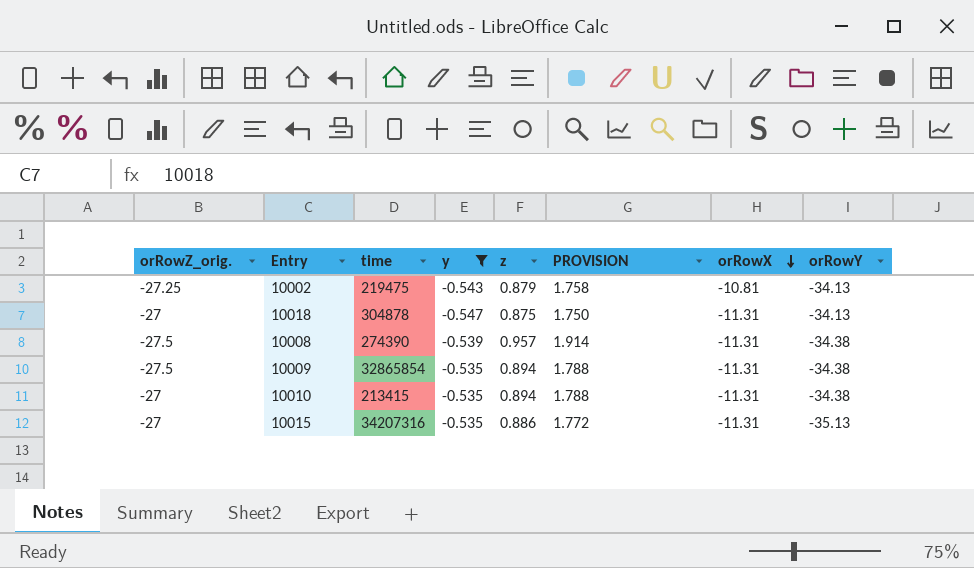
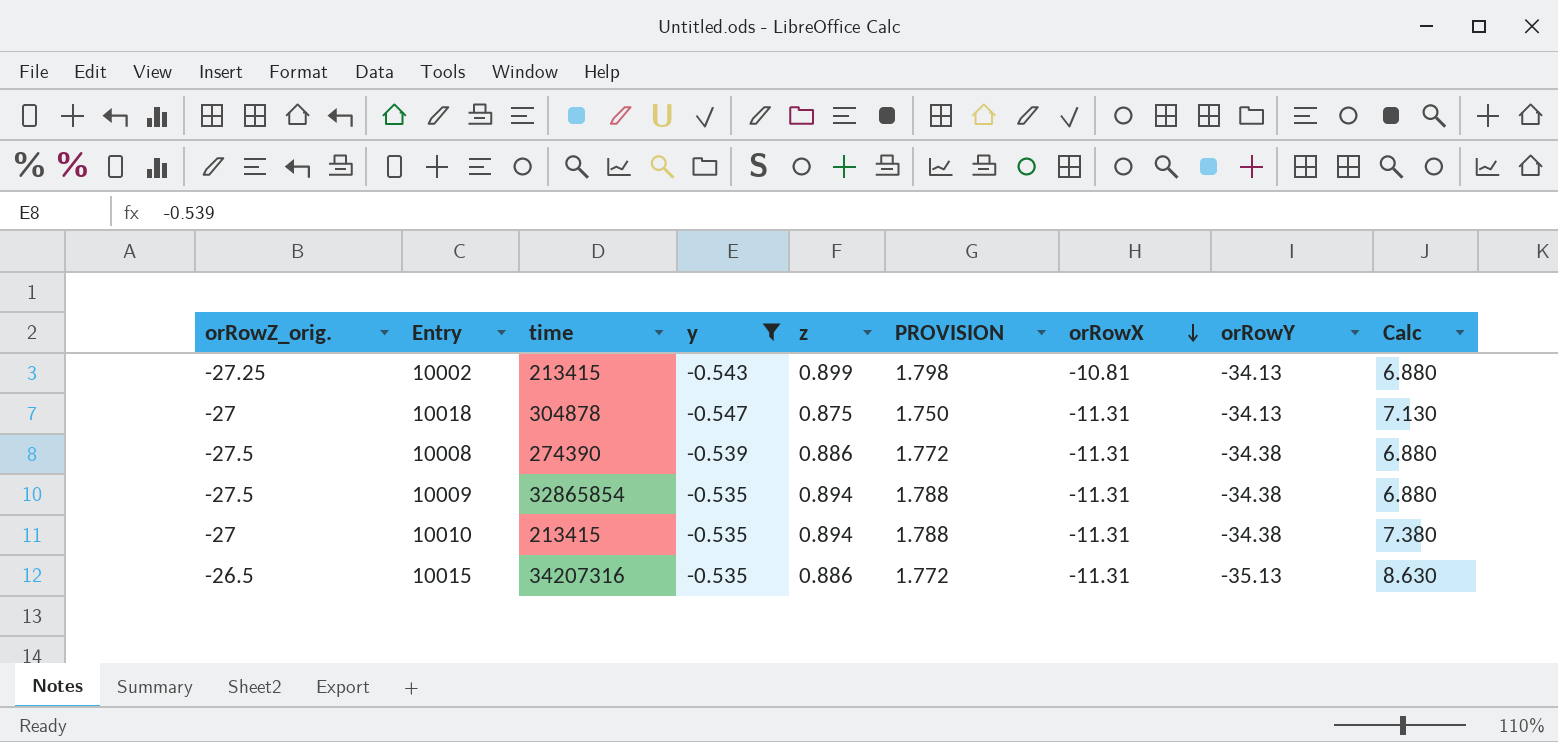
column Calc | formula: none -> [orRowZ_orig.] - [orRowY]
10002 | time: 219475 -> 213415
10002 | z: 0.879 -> 0.899
10002 | PROVISION: 1.758 -> 1.798
10008 | z: 0.957 -> 0.886
10008 | PROVISION: 1.914 -> 1.772
10015 | orRowZ_orig.: -27 -> -26.5

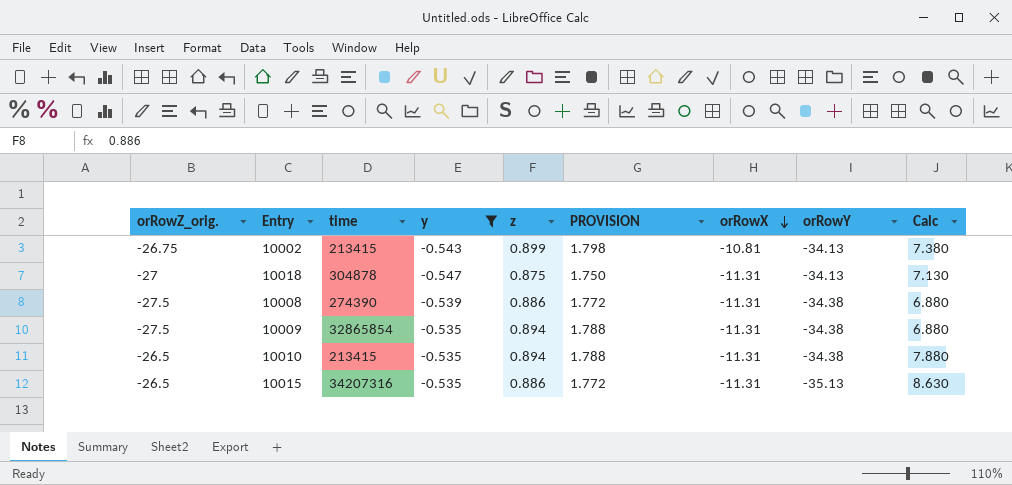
10002 | orRowZ_orig.: -27.25 -> -26.75
10002 | Calc: 6.880 -> 7.380
10010 | orRowZ_orig.: -27 -> -26.5
10010 | Calc: 7.380 -> 7.880

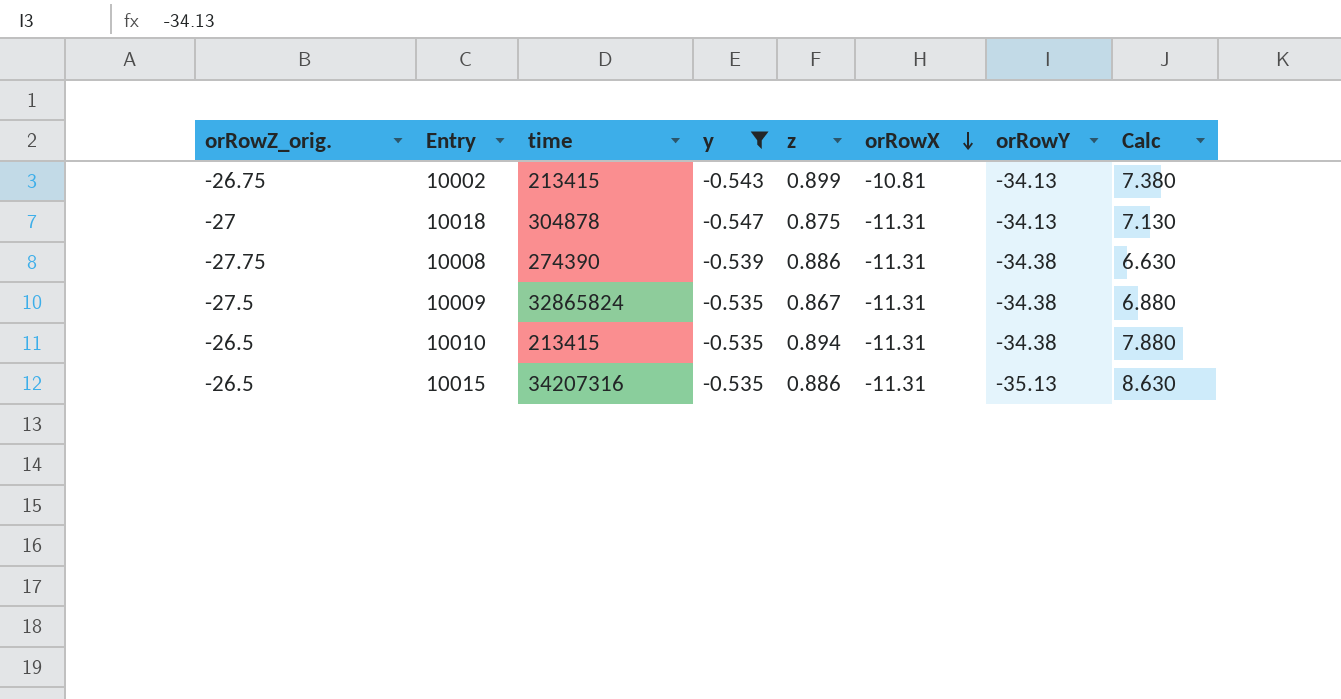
column PROVISION | formula: [z] * 2 -> none
10008 | orRowZ_orig.: -27.5 -> -27.75
10008 | Calc: 6.880 -> 6.630
10009 | time: 32865854 -> 32865824
10009 | z: 0.894 -> 0.867

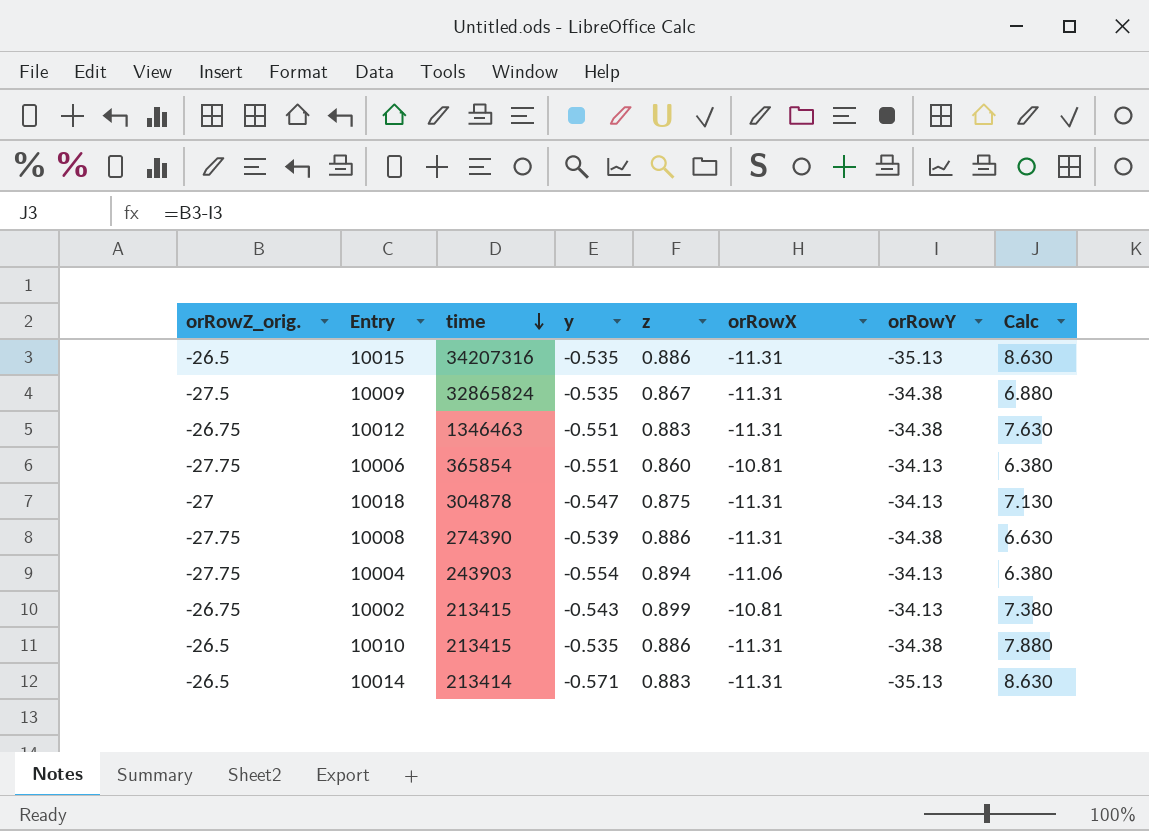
filter: y >= -0.547 -> none
row order: orRowX descending -> time descending
10010 | z: 0.894 -> 0.886

